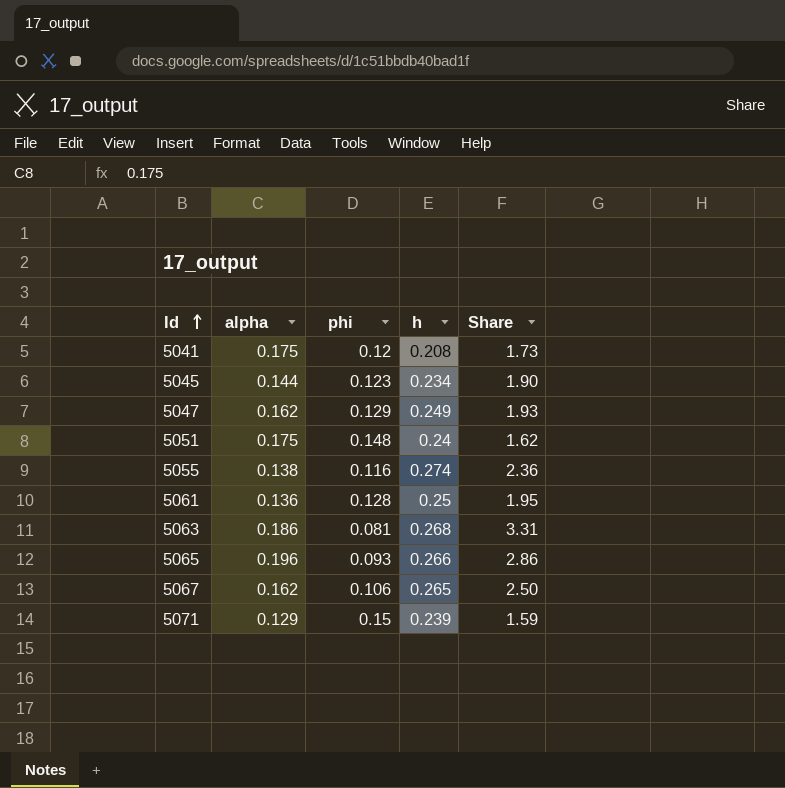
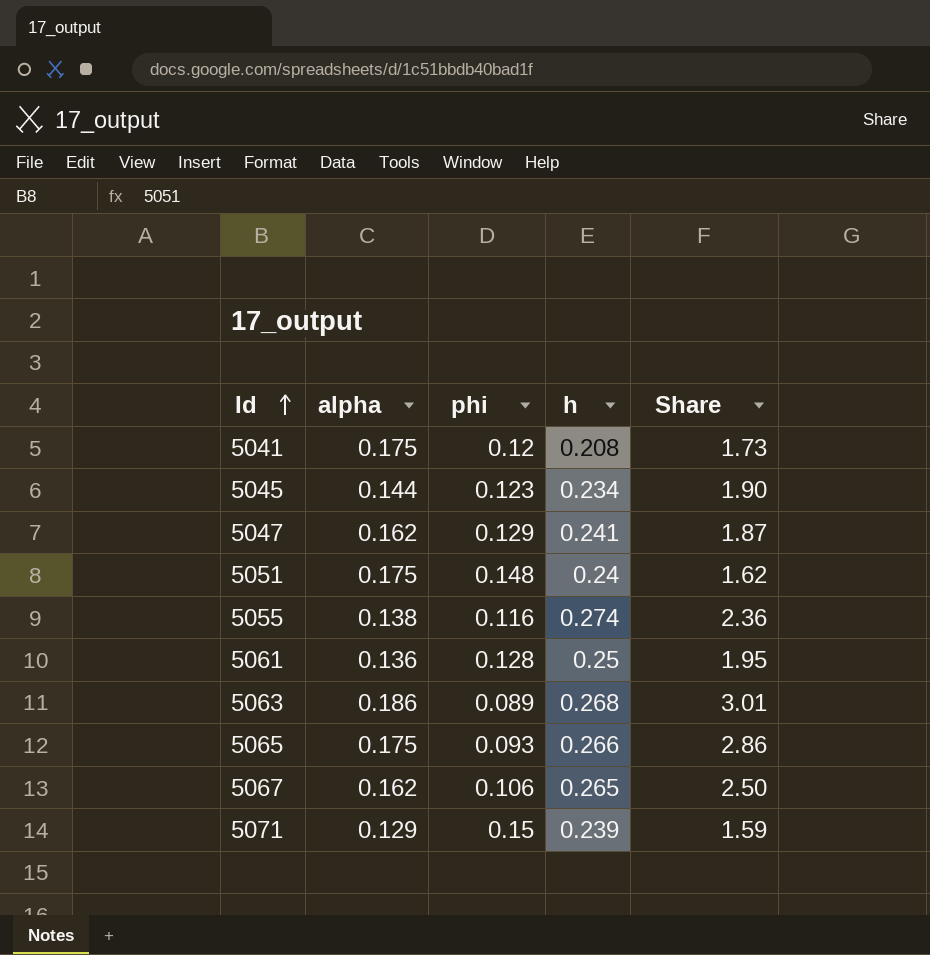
5047 | h: 0.249 -> 0.241
5047 | Share: 1.93 -> 1.87
5063 | phi: 0.081 -> 0.089
5063 | Share: 3.31 -> 3.01
5065 | alpha: 0.196 -> 0.175

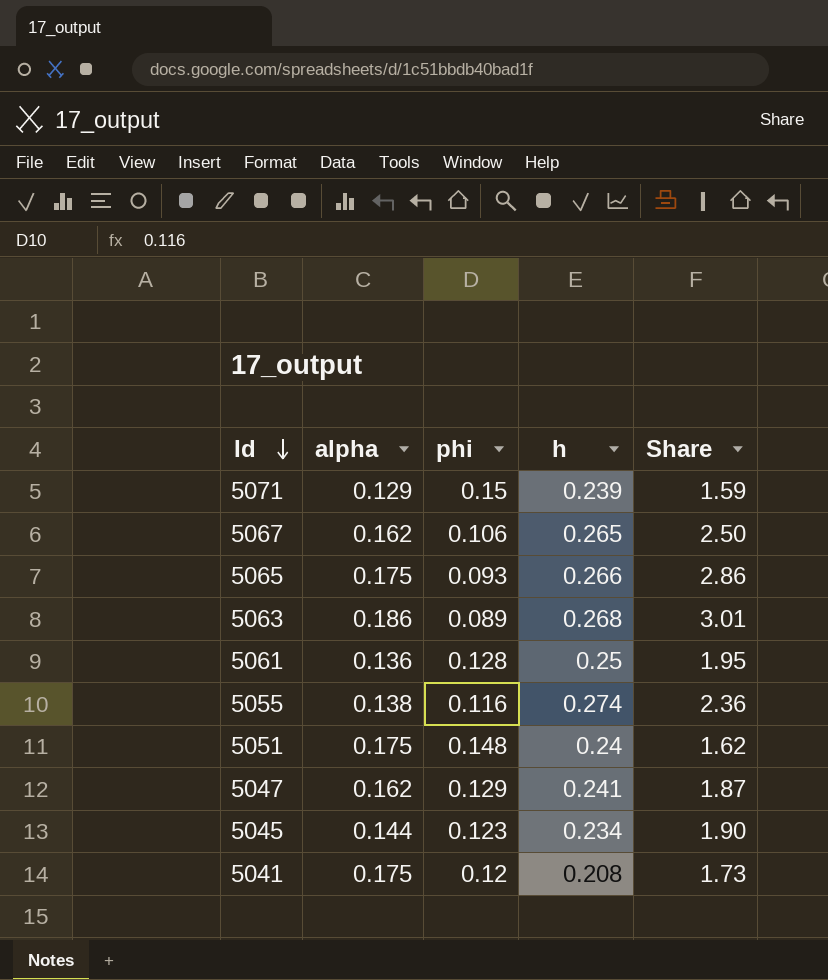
row order: Id ascending -> Id descending

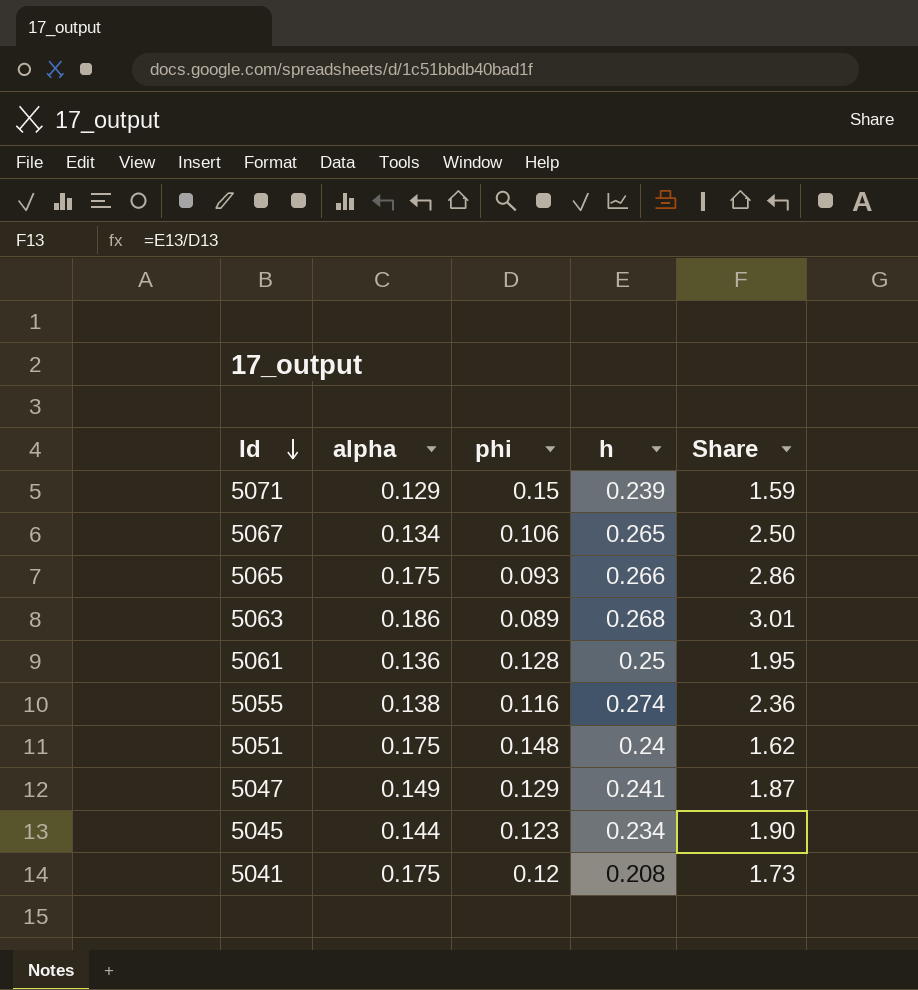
5067 | alpha: 0.162 -> 0.134
5047 | alpha: 0.162 -> 0.149

